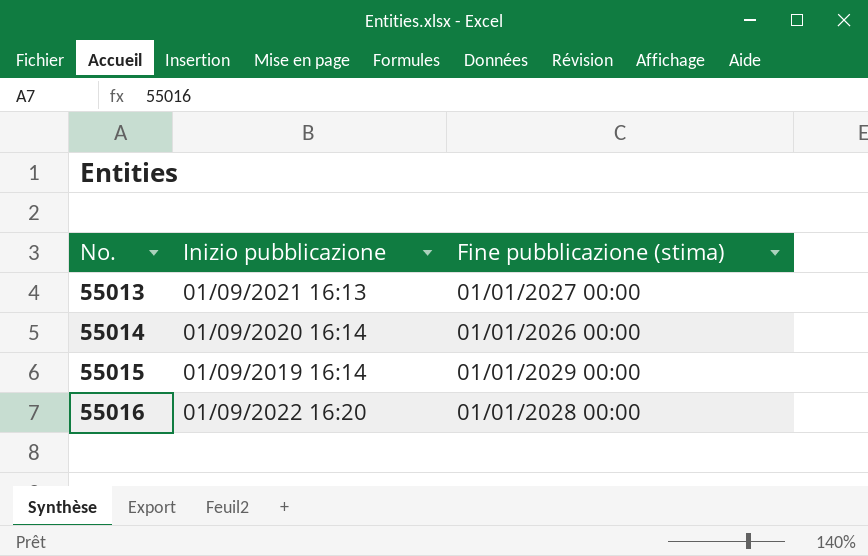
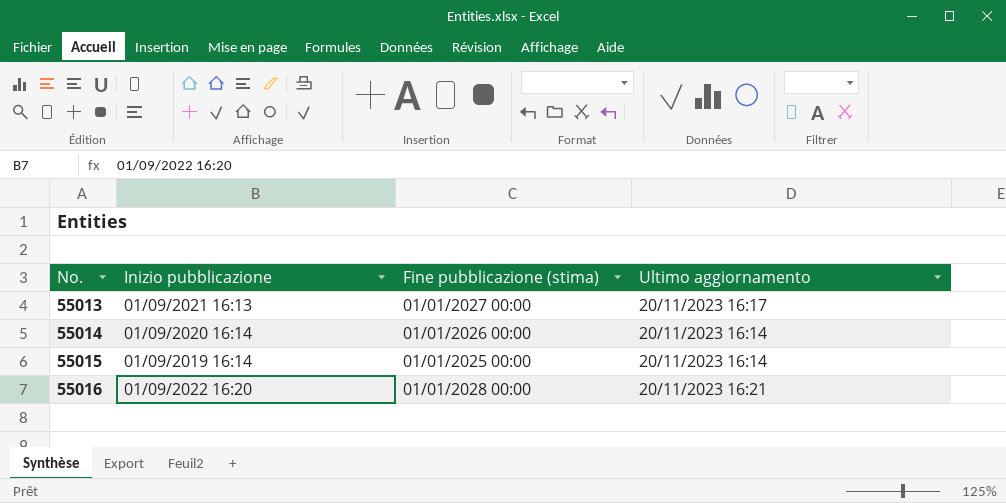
column Ultimo aggiornamento | position: none -> 4
55015 | Fine pubblicazione (stima): 01/01/2029 00:00 -> 01/01/2025 00:00

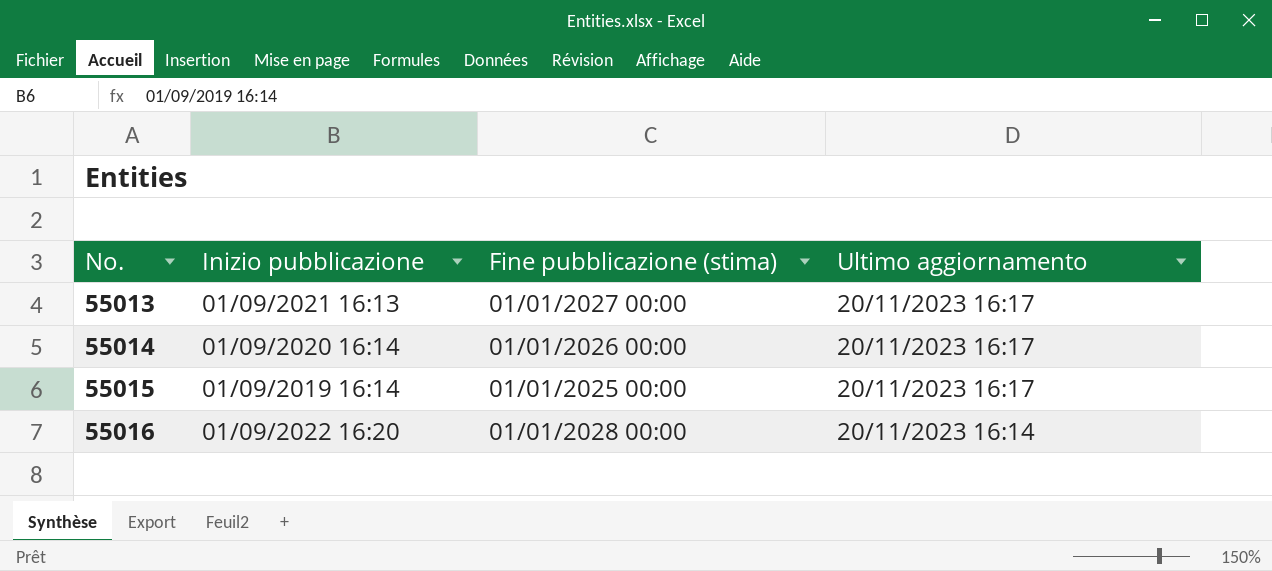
55014 | Ultimo aggiornamento: 20/11/2023 16:14 -> 20/11/2023 16:17
55015 | Ultimo aggiornamento: 20/11/2023 16:14 -> 20/11/2023 16:17
55016 | Ultimo aggiornamento: 20/11/2023 16:21 -> 20/11/2023 16:14

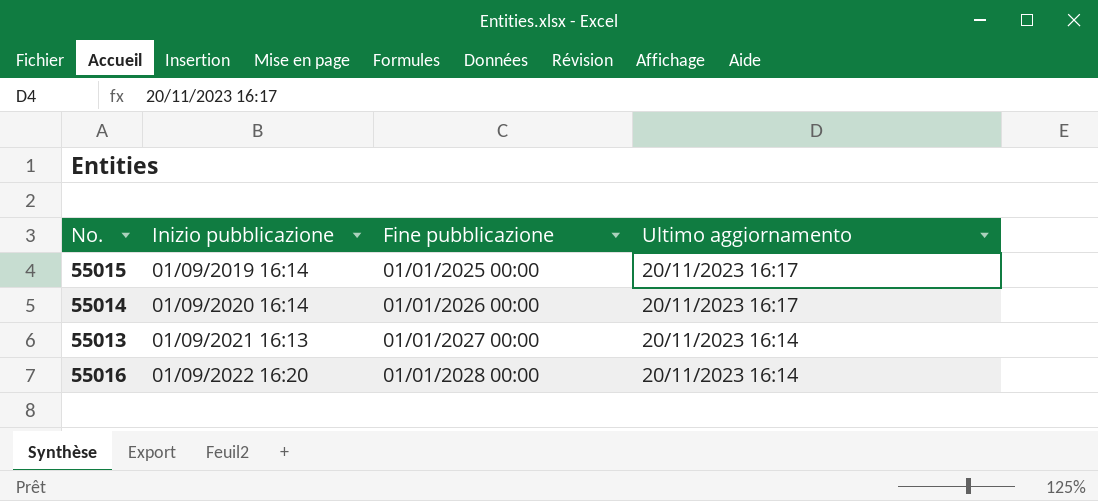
row order: No. ascending -> Inizio pubblicazione ascending
column name: Fine pubblicazione (stima) -> Fine pubblicazione
55013 | Ultimo aggiornamento: 20/11/2023 16:17 -> 20/11/2023 16:14

